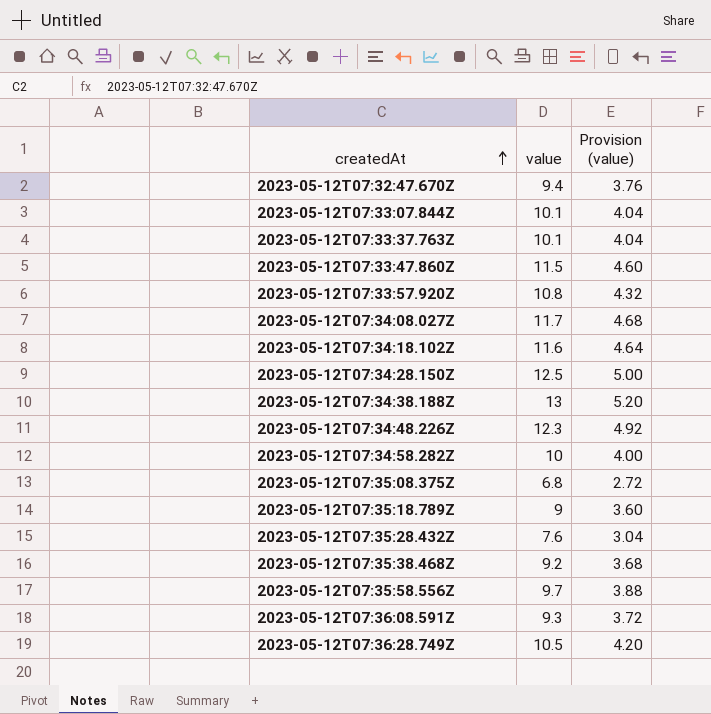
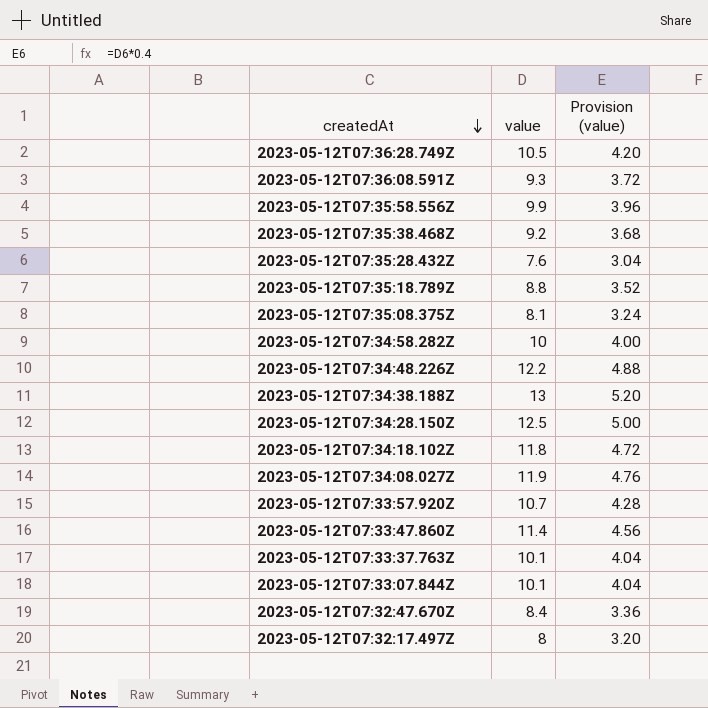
row order: createdAt ascending -> createdAt descending
2023-05-12T07:35:58.556Z | value: 9.7 -> 9.9
2023-05-12T07:35:58.556Z | Provision (value): 3.88 -> 3.96
2023-05-12T07:35:18.789Z | value: 9 -> 8.8
2023-05-12T07:35:18.789Z | Provision (value): 3.60 -> 3.52
2023-05-12T07:35:08.375Z | value: 6.8 -> 8.1
2023-05-12T07:35:08.375Z | Provision (value): 2.72 -> 3.24
2023-05-12T07:34:48.226Z | value: 12.3 -> 12.2
2023-05-12T07:34:48.226Z | Provision (value): 4.92 -> 4.88
2023-05-12T07:34:18.102Z | value: 11.6 -> 11.8
2023-05-12T07:34:18.102Z | Provision (value): 4.64 -> 4.72
2023-05-12T07:34:08.027Z | value: 11.7 -> 11.9
2023-05-12T07:34:08.027Z | Provision (value): 4.68 -> 4.76
2023-05-12T07:33:57.920Z | value: 10.8 -> 10.7
2023-05-12T07:33:57.920Z | Provision (value): 4.32 -> 4.28
2023-05-12T07:33:47.860Z | value: 11.5 -> 11.4
2023-05-12T07:33:47.860Z | Provision (value): 4.60 -> 4.56
2023-05-12T07:32:47.670Z | value: 9.4 -> 8.4
2023-05-12T07:32:47.670Z | Provision (value): 3.76 -> 3.36
row 2023-05-12T07:32:17.497Z: none -> 8 | 3.20

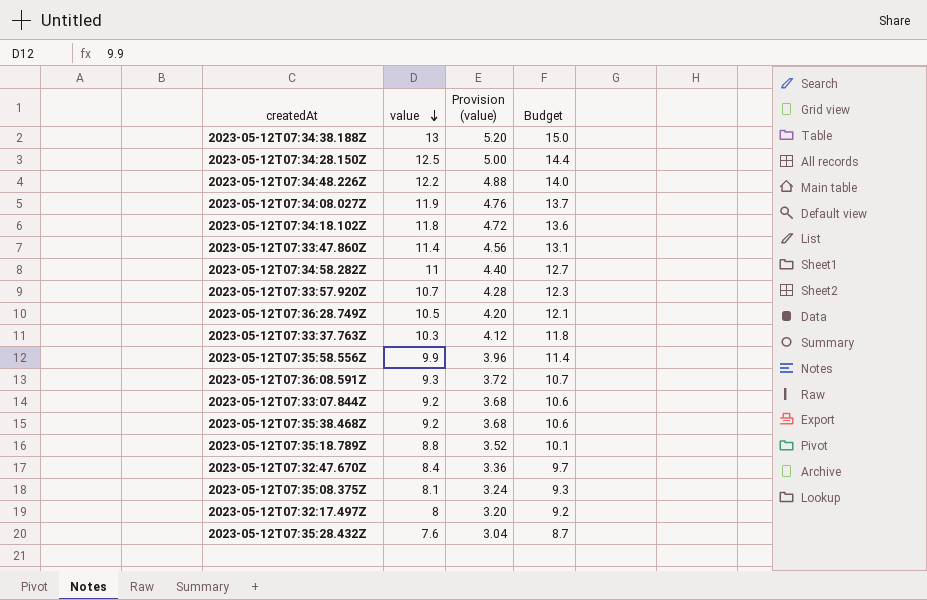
row order: createdAt descending -> value descending
column Budget | formula: none -> [value] * 1.15
2023-05-12T07:34:58.282Z | value: 10 -> 11
2023-05-12T07:34:58.282Z | Provision (value): 4.00 -> 4.40
2023-05-12T07:33:37.763Z | value: 10.1 -> 10.3
2023-05-12T07:33:37.763Z | Provision (value): 4.04 -> 4.12
2023-05-12T07:33:07.844Z | value: 10.1 -> 9.2
2023-05-12T07:33:07.844Z | Provision (value): 4.04 -> 3.68

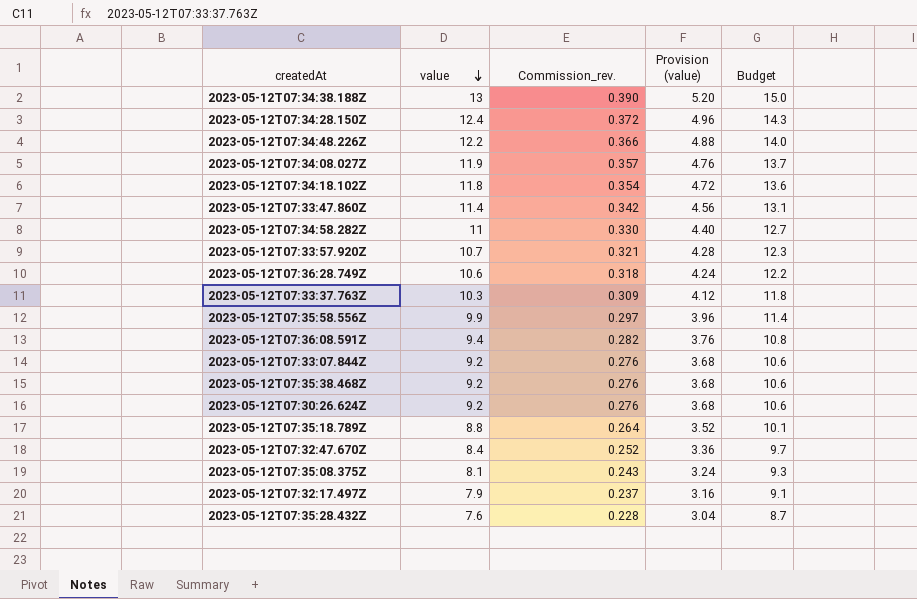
column Commission_rev. | formula: none -> [value] * 0.03
2023-05-12T07:34:28.150Z | value: 12.5 -> 12.4
2023-05-12T07:34:28.150Z | Provision (value): 5.00 -> 4.96
2023-05-12T07:34:28.150Z | Budget: 14.4 -> 14.3
2023-05-12T07:36:28.749Z | value: 10.5 -> 10.6
2023-05-12T07:36:28.749Z | Provision (value): 4.20 -> 4.24
2023-05-12T07:36:28.749Z | Budget: 12.1 -> 12.2
2023-05-12T07:36:08.591Z | value: 9.3 -> 9.4
2023-05-12T07:36:08.591Z | Provision (value): 3.72 -> 3.76
2023-05-12T07:36:08.591Z | Budget: 10.7 -> 10.8
row 2023-05-12T07:30:26.624Z: none -> 9.2 | 0.276 | 3.68 | 10.6
2023-05-12T07:32:17.497Z | value: 8 -> 7.9
2023-05-12T07:32:17.497Z | Provision (value): 3.20 -> 3.16
2023-05-12T07:32:17.497Z | Budget: 9.2 -> 9.1

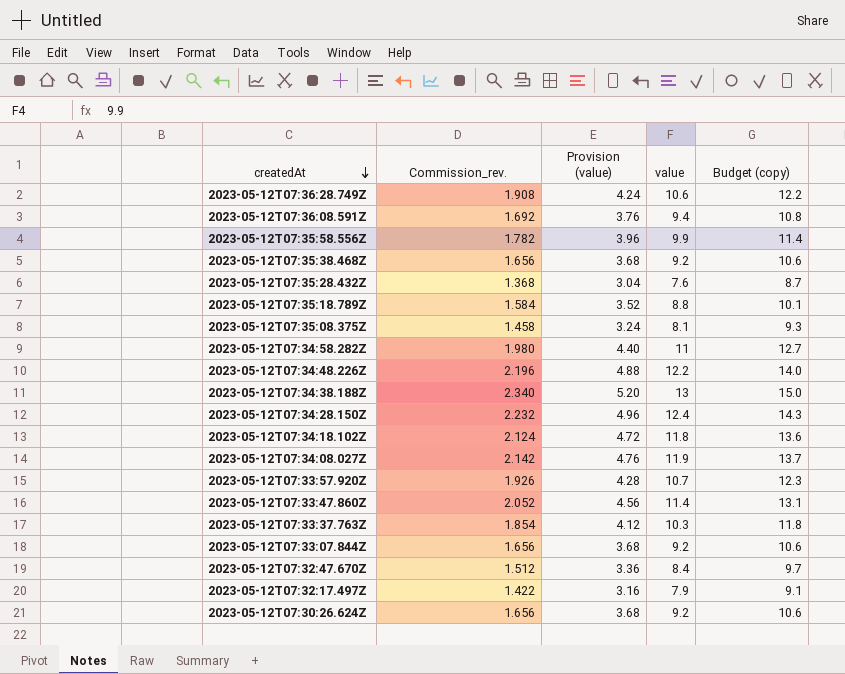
row order: value descending -> createdAt descending
column Commission_rev. | formula: [value] * 0.03 -> [value] * 0.18
column value | position: 2 -> 4
column name: Budget -> Budget (copy)

